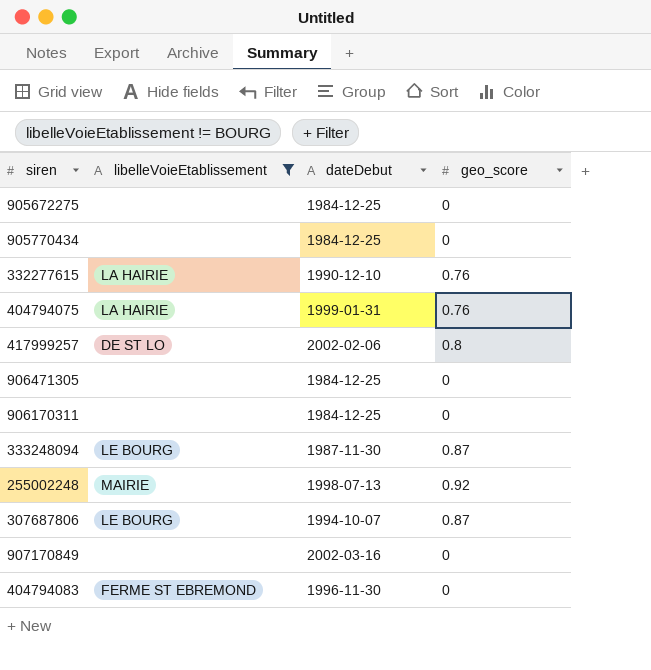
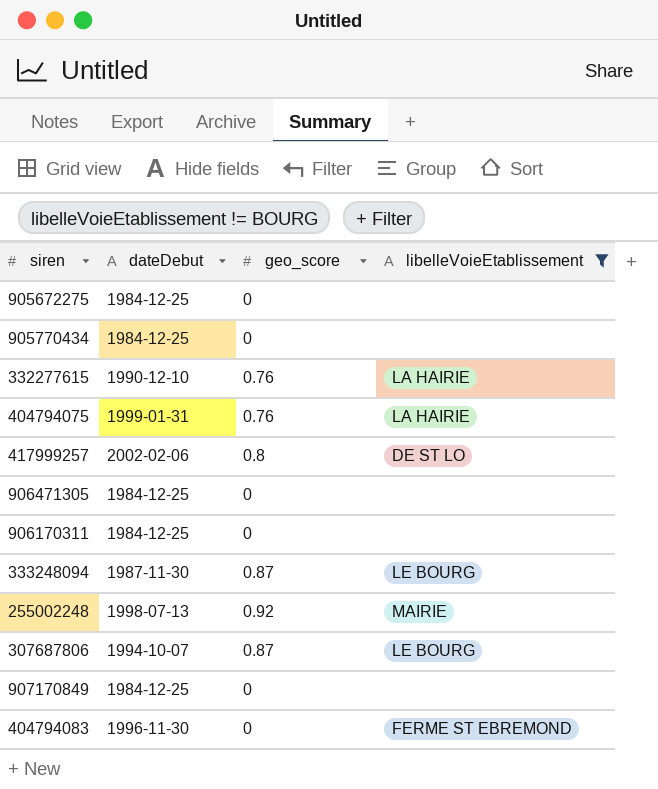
column libelleVoieEtablissement | position: 2 -> 4
907170849 | dateDebut: 2002-03-16 -> 1984-12-25

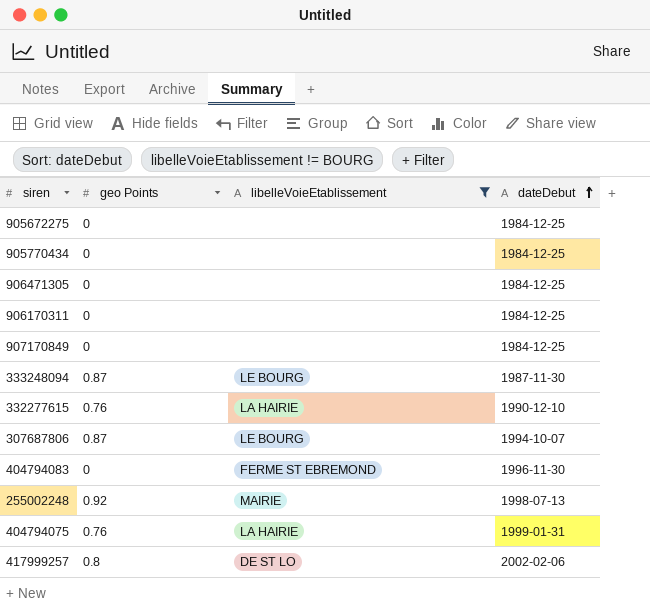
row order: none -> dateDebut ascending
column name: geo_score -> geo Points
column dateDebut | position: 2 -> 4

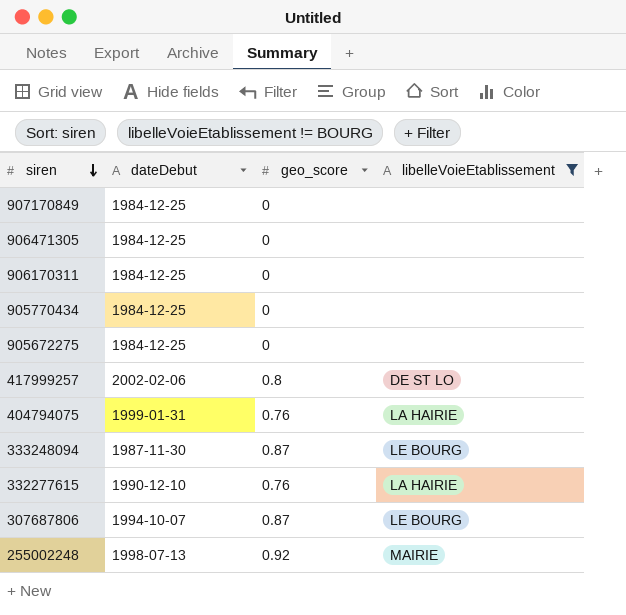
row order: dateDebut ascending -> siren descending
column dateDebut | position: 4 -> 2
column name: geo Points -> geo_score
row 404794083: 0 | FERME ST EBREMOND | 1996-11-30 -> none

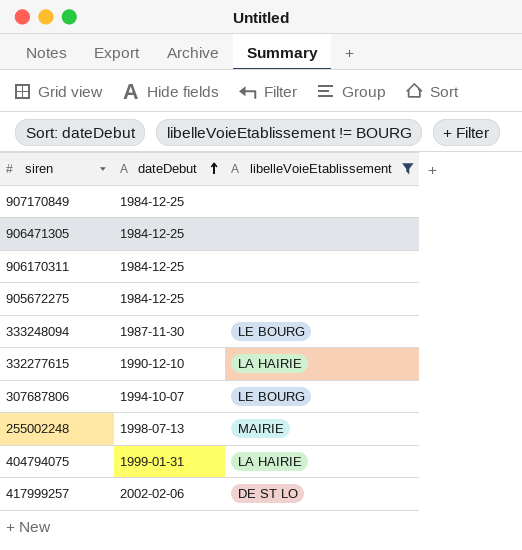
row order: siren descending -> dateDebut ascending
column geo_score | position: 3 -> none
row 905770434: 1984-12-25 | 0 | none -> none

